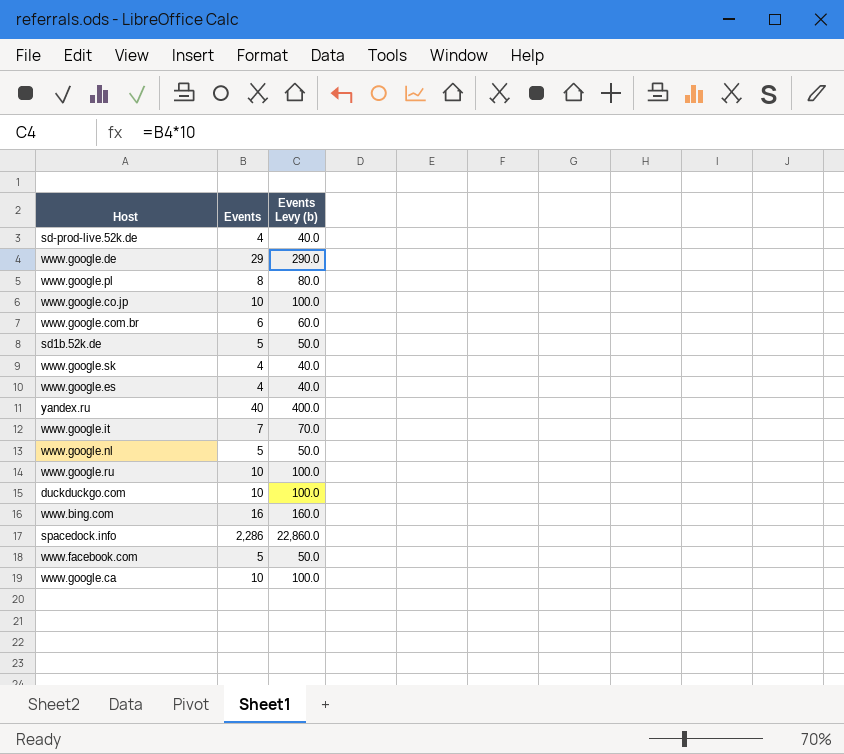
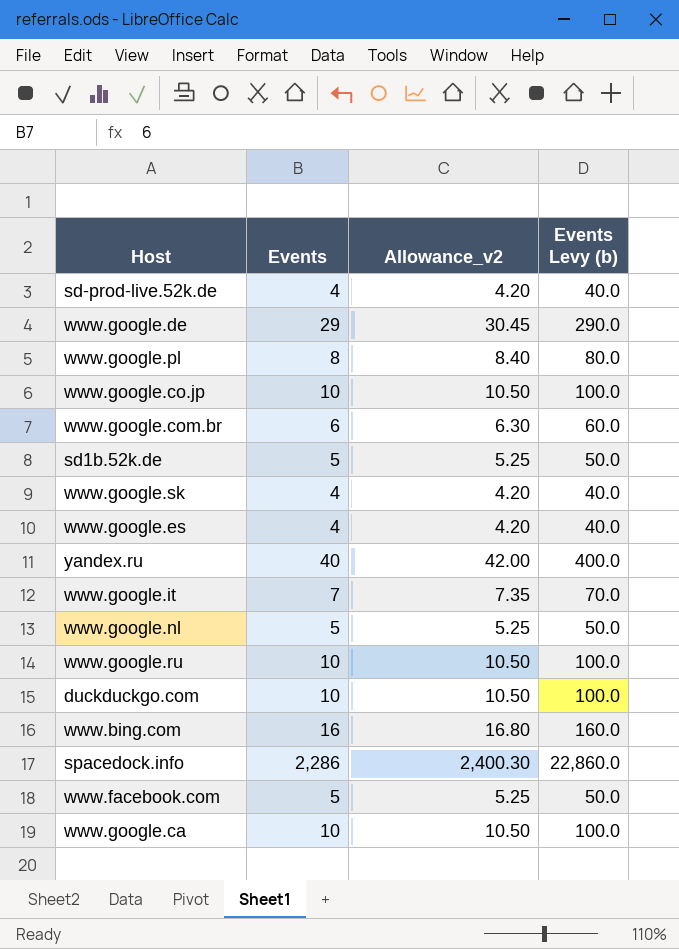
column Allowance_v2 | formula: none -> [Events] * 1.05

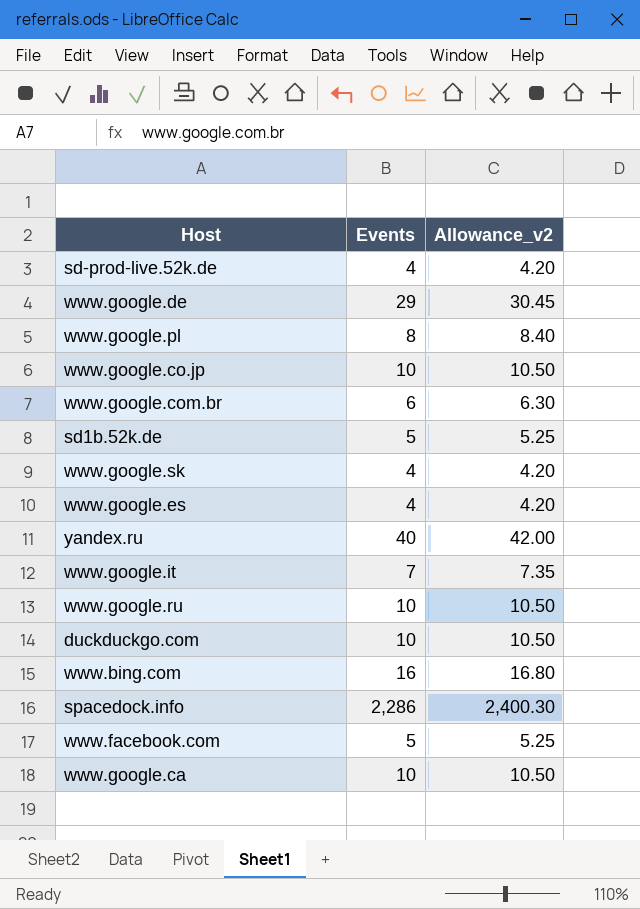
column Events Levy (b) | formula: [Events] * 10 -> none
row www.google.nl: 5 | 5.25 | 50.0 -> none

